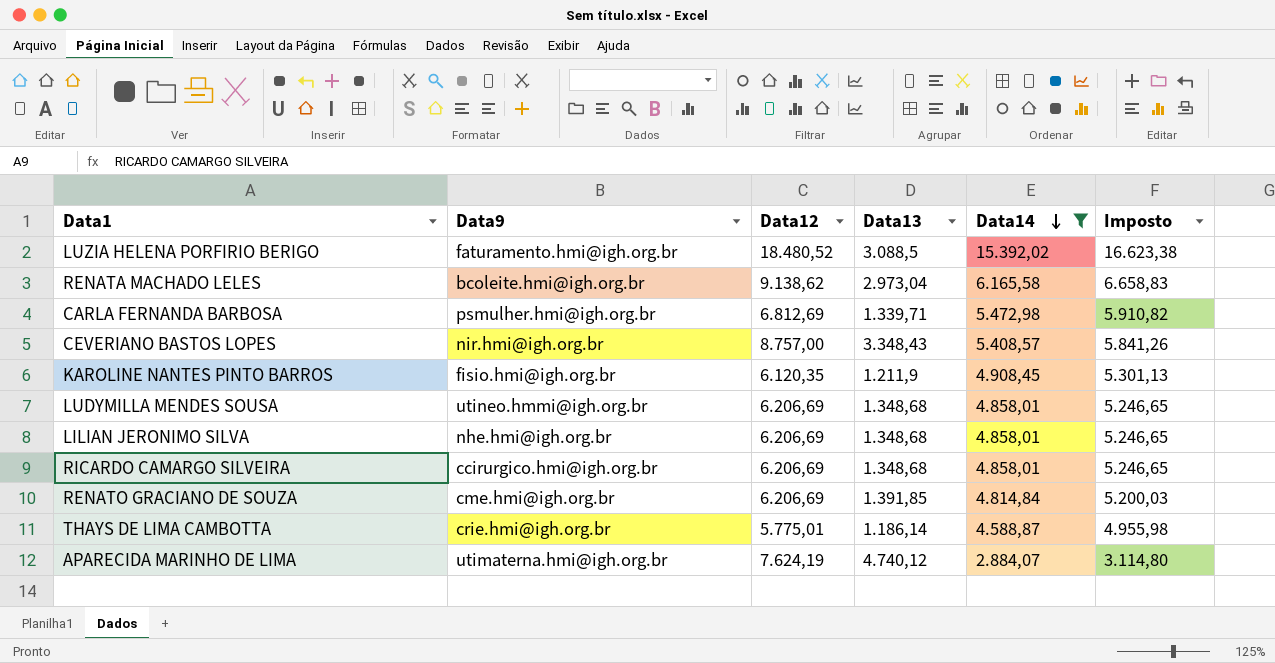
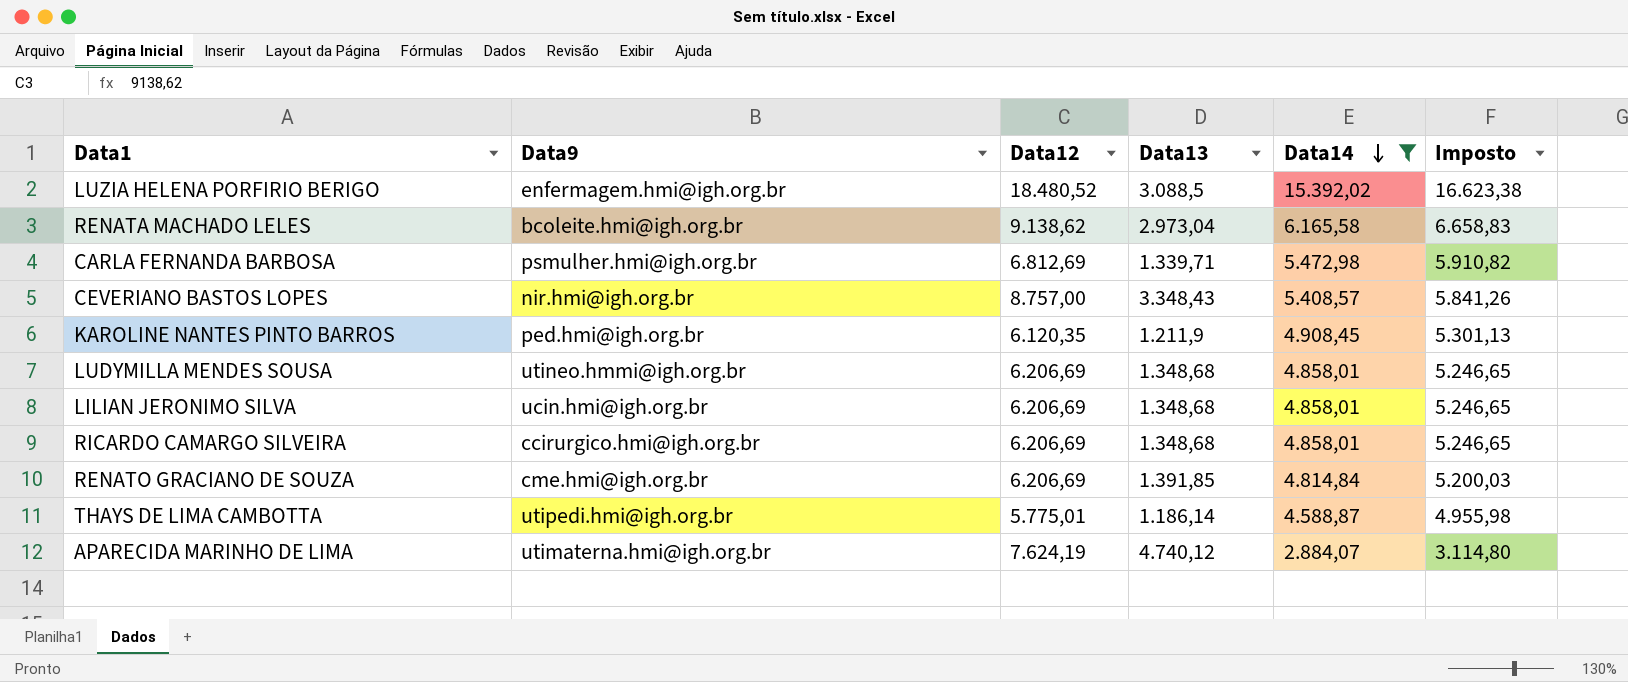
LUZIA HELENA PORFIRIO BERIGO | Data9: faturamento.hmi@igh.org.br -> enfermagem.hmi@igh.org.br
KAROLINE NANTES PINTO BARROS | Data9: fisio.hmi@igh.org.br -> ped.hmi@igh.org.br
LILIAN JERONIMO SILVA | Data9: nhe.hmi@igh.org.br -> ucin.hmi@igh.org.br
THAYS DE LIMA CAMBOTTA | Data9: crie.hmi@igh.org.br -> utipedi.hmi@igh.org.br

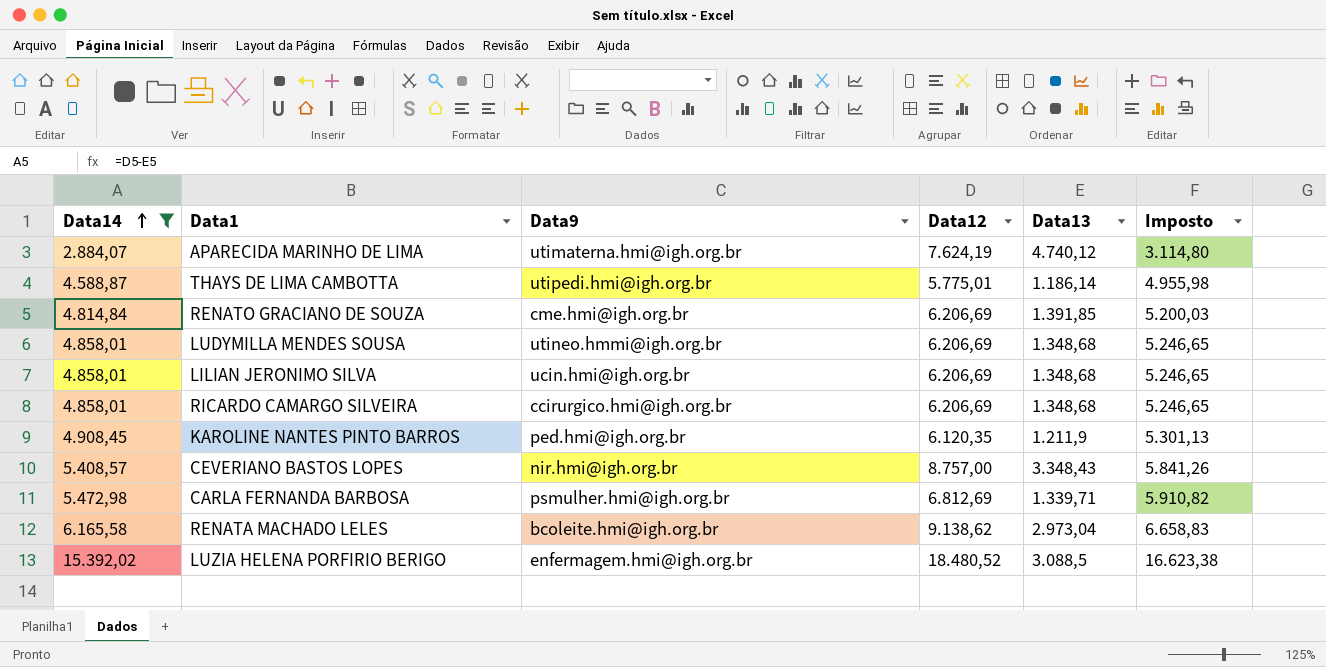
row order: Data14 descending -> Data14 ascending
column Data14 | position: 5 -> 1

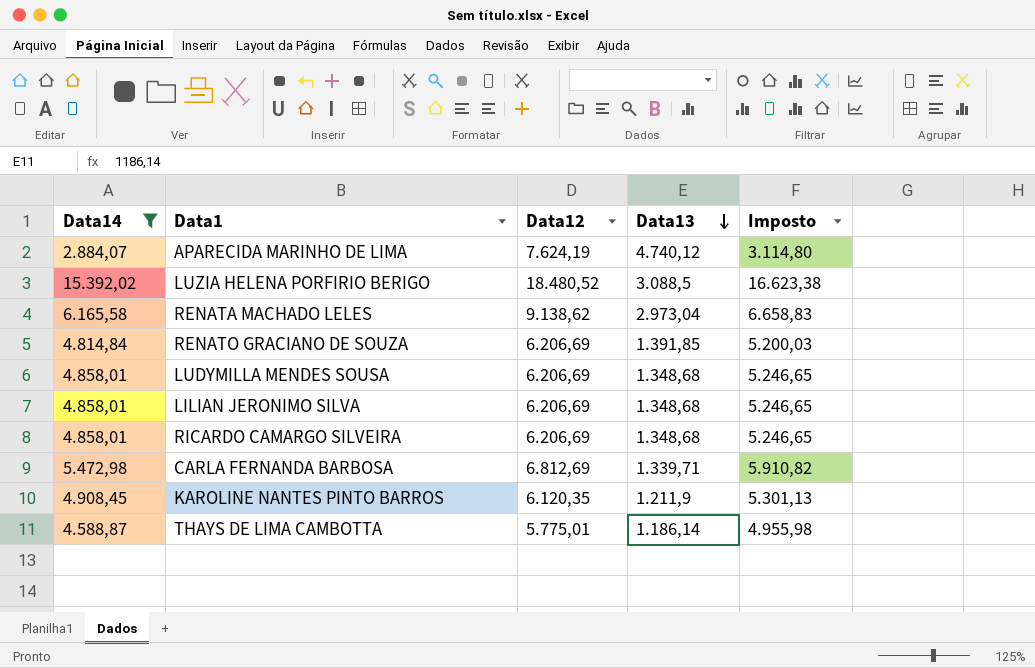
row order: Data14 ascending -> Data13 descending
column Data9 | position: 3 -> none
row CEVERIANO BASTOS LOPES: 5.408,57 | nir.hmi@igh.org.br | 8.757,00 | 3.348,43 | 5.841,26 -> none

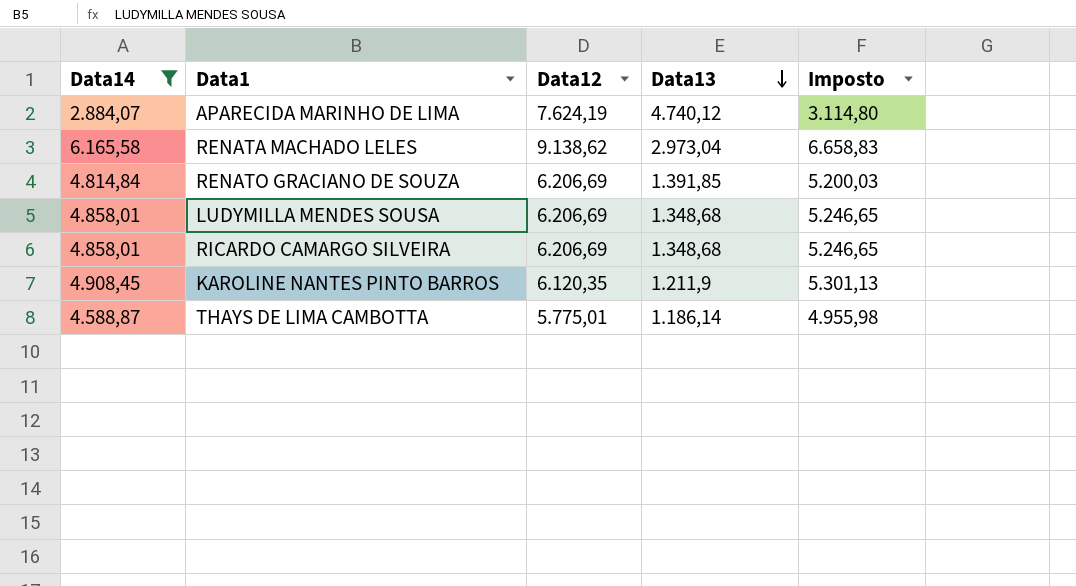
row LUZIA HELENA PORFIRIO BERIGO: 15.392,02 | 18.480,52 | 3.088,5 | 16.623,38 -> none
row LILIAN JERONIMO SILVA: 4.858,01 | 6.206,69 | 1.348,68 | 5.246,65 -> none
row CARLA FERNANDA BARBOSA: 5.472,98 | 6.812,69 | 1.339,71 | 5.910,82 -> none

